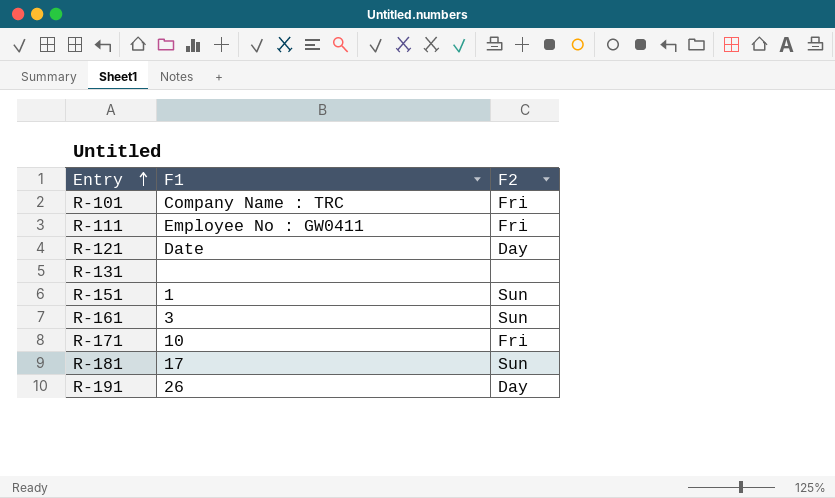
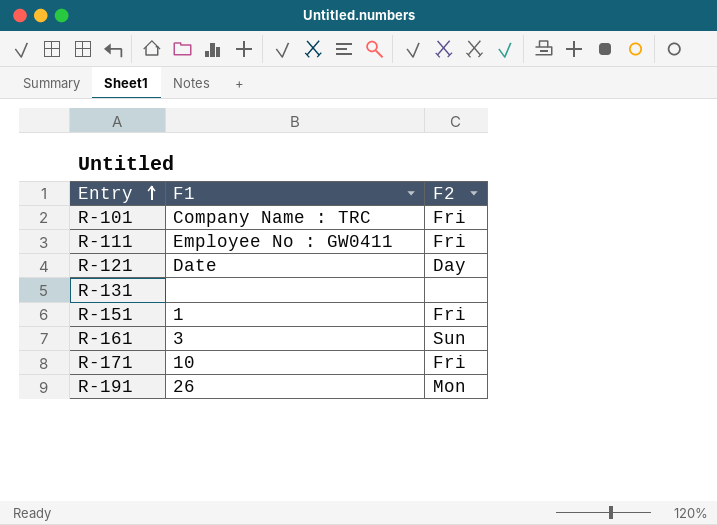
row R-181: 17 | Sun -> none
R-151 | F2: Sun -> Fri
R-191 | F2: Day -> Mon

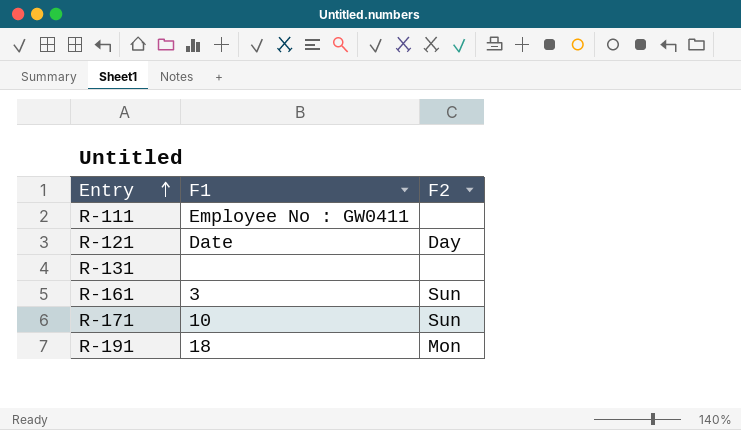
row R-101: Company Name : TRC | Fri -> none
row R-151: 1 | Fri -> none
R-111 | F2: Fri -> none
R-171 | F2: Fri -> Sun
R-191 | F1: 26 -> 18

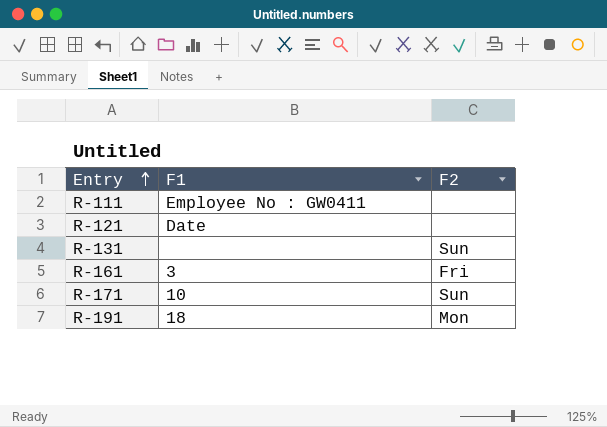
R-121 | F2: Day -> none
R-131 | F2: none -> Sun
R-161 | F2: Sun -> Fri

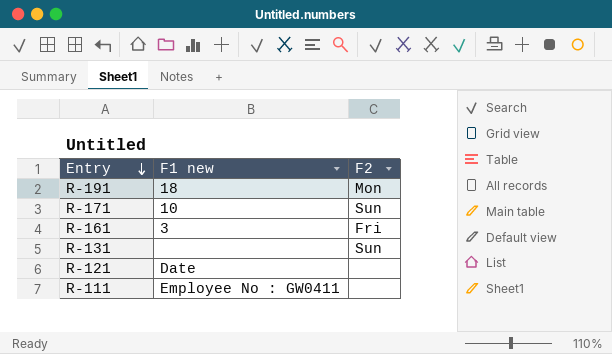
row order: Entry ascending -> Entry descending
column name: F1 -> F1 new

